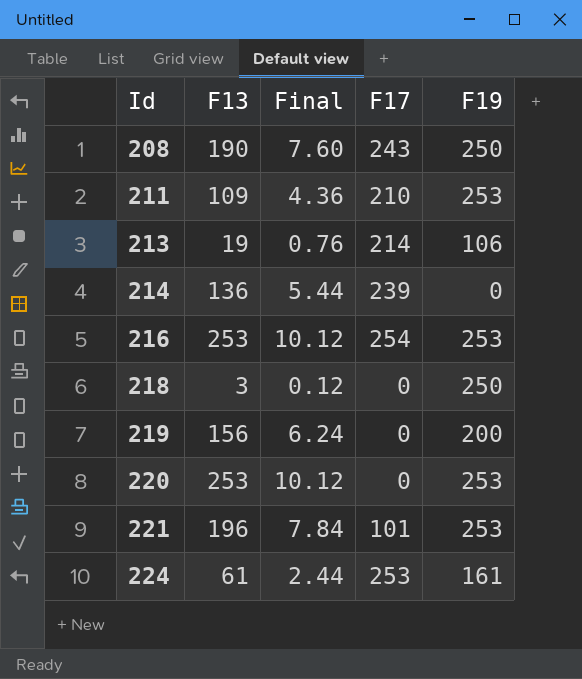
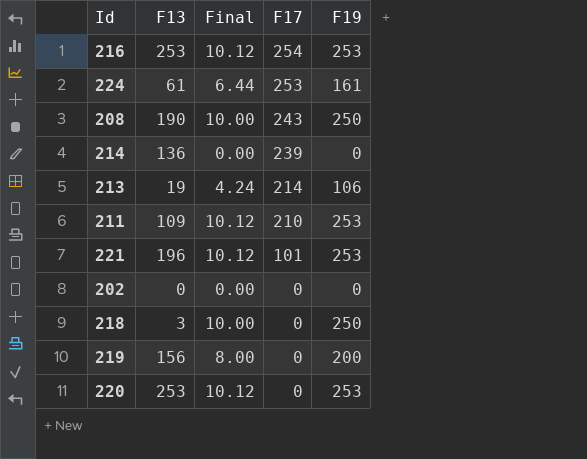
row order: Id ascending -> F17 descending
column Final | formula: [F13] * 0.04 -> [F19] * 0.04
row 202: none -> 0 | 0.00 | 0 | 0

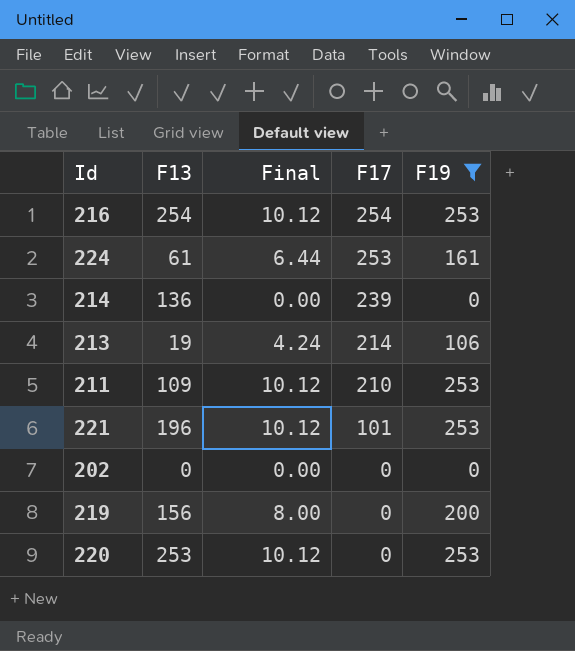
filter: none -> F19 != 250
216 | F13: 253 -> 254

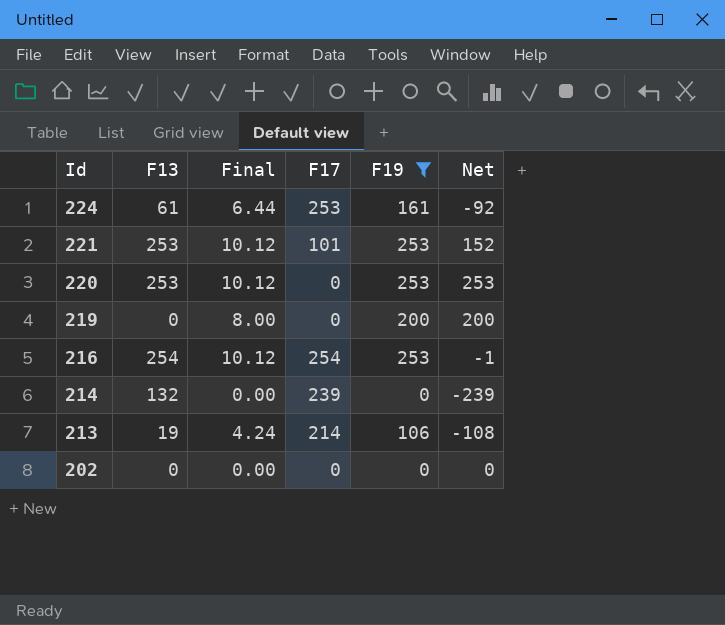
row order: F17 descending -> Id descending
column Net | formula: none -> [F19] - [F17]
row 211: 109 | 10.12 | 210 | 253 -> none
221 | F13: 196 -> 253
219 | F13: 156 -> 0
214 | F13: 136 -> 132

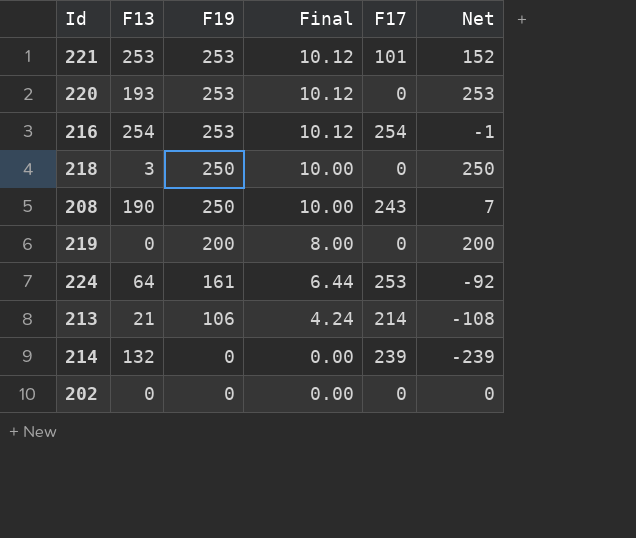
filter: F19 != 250 -> none
row order: Id descending -> F19 descending
column F19 | position: 5 -> 3
220 | F13: 253 -> 193
224 | F13: 61 -> 64
213 | F13: 19 -> 21

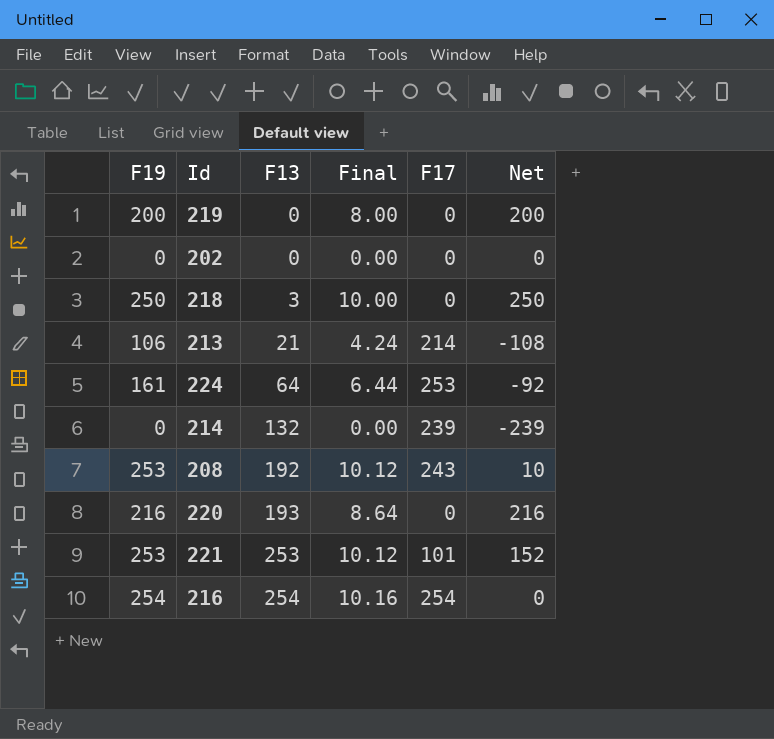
row order: F19 descending -> F13 ascending
column F19 | position: 3 -> 1
208 | F19: 250 -> 253
208 | F13: 190 -> 192
208 | Final: 10.00 -> 10.12
208 | Net: 7 -> 10
220 | F19: 253 -> 216
220 | Final: 10.12 -> 8.64
220 | Net: 253 -> 216
216 | F19: 253 -> 254
216 | Final: 10.12 -> 10.16
216 | Net: -1 -> 0

